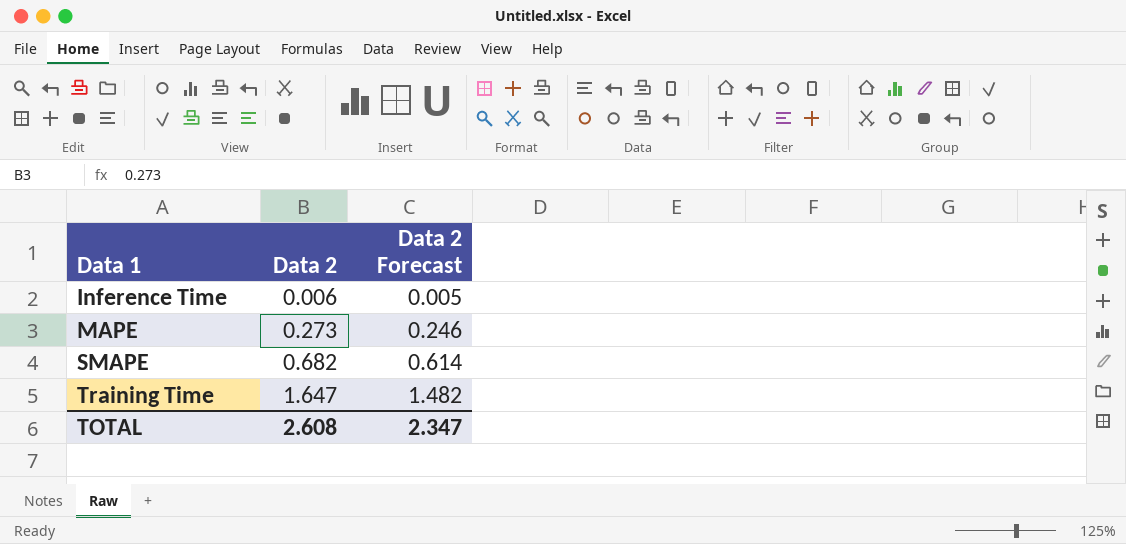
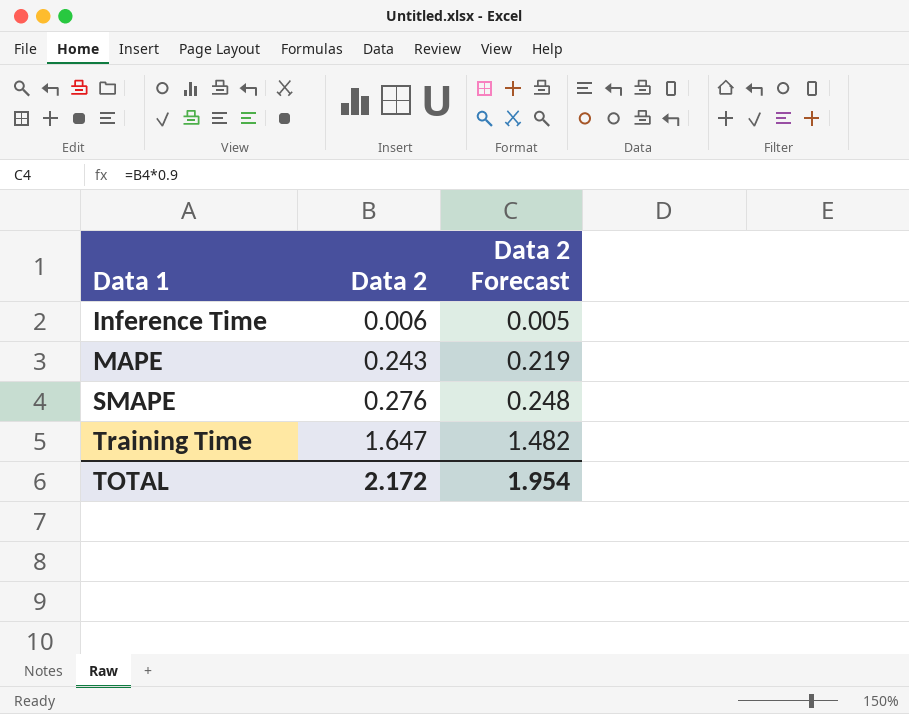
MAPE | Data 2: 0.273 -> 0.243
MAPE | Data 2 Forecast: 0.246 -> 0.219
SMAPE | Data 2: 0.682 -> 0.276
SMAPE | Data 2 Forecast: 0.614 -> 0.248
TOTAL | Data 2: 2.608 -> 2.172
TOTAL | Data 2 Forecast: 2.347 -> 1.954

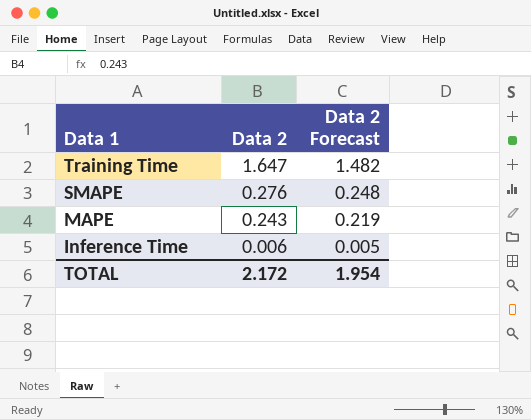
row order: Data 1 ascending -> Data 1 descending

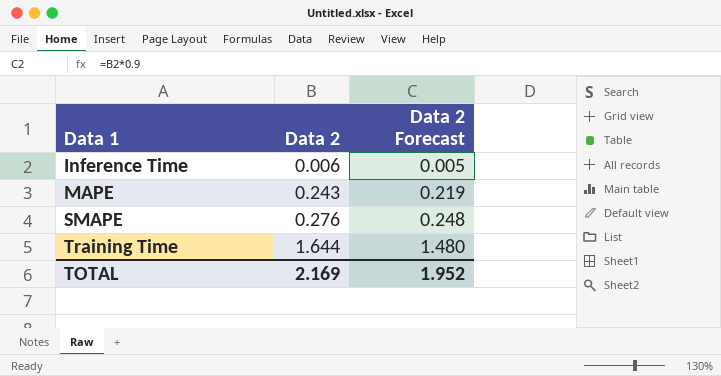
row order: Data 1 descending -> Data 1 ascending
Training Time | Data 2: 1.647 -> 1.644
Training Time | Data 2 Forecast: 1.482 -> 1.480
TOTAL | Data 2: 2.172 -> 2.169
TOTAL | Data 2 Forecast: 1.954 -> 1.952

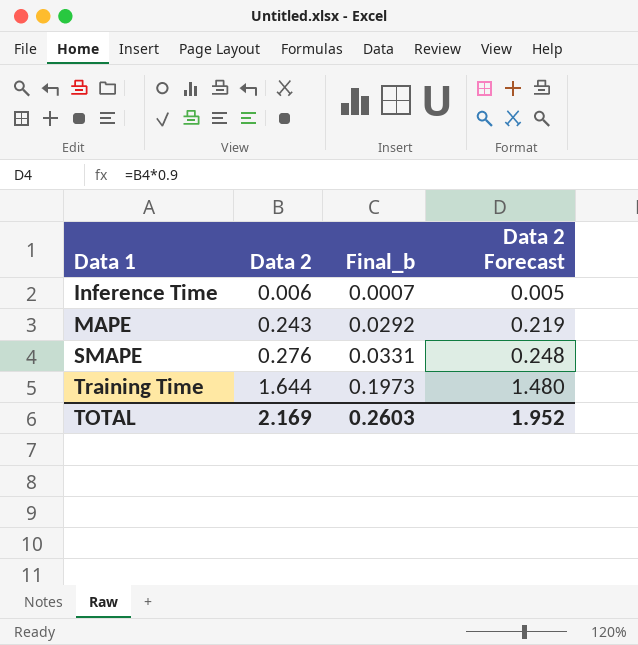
column Final_b | formula: none -> [Data 2] * 0.12

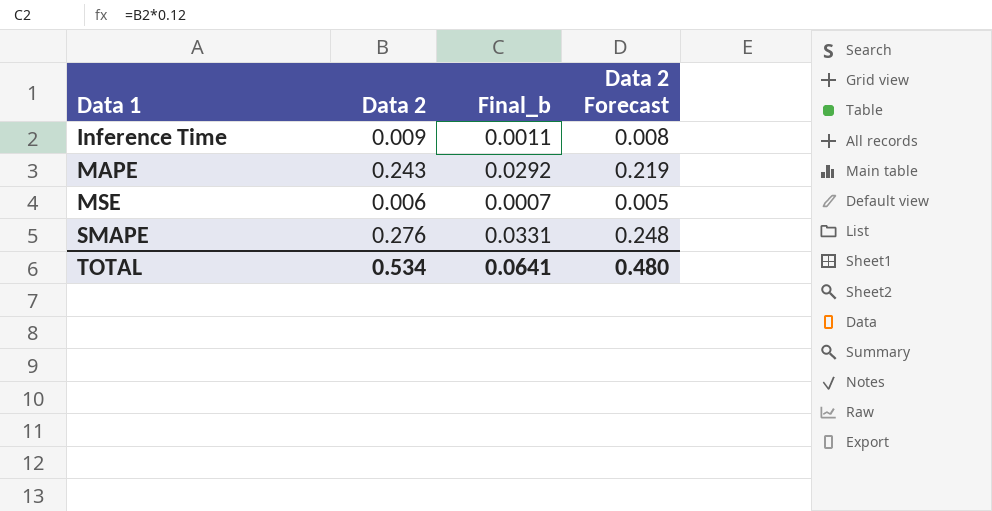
row Training Time: 1.644 | 0.1973 | 1.480 -> none
Inference Time | Data 2: 0.006 -> 0.009
Inference Time | Final_b: 0.0007 -> 0.0011
Inference Time | Data 2 Forecast: 0.005 -> 0.008
row MSE: none -> 0.006 | 0.0007 | 0.005
TOTAL | Data 2: 2.169 -> 0.534
TOTAL | Final_b: 0.2603 -> 0.0641
TOTAL | Data 2 Forecast: 1.952 -> 0.480

